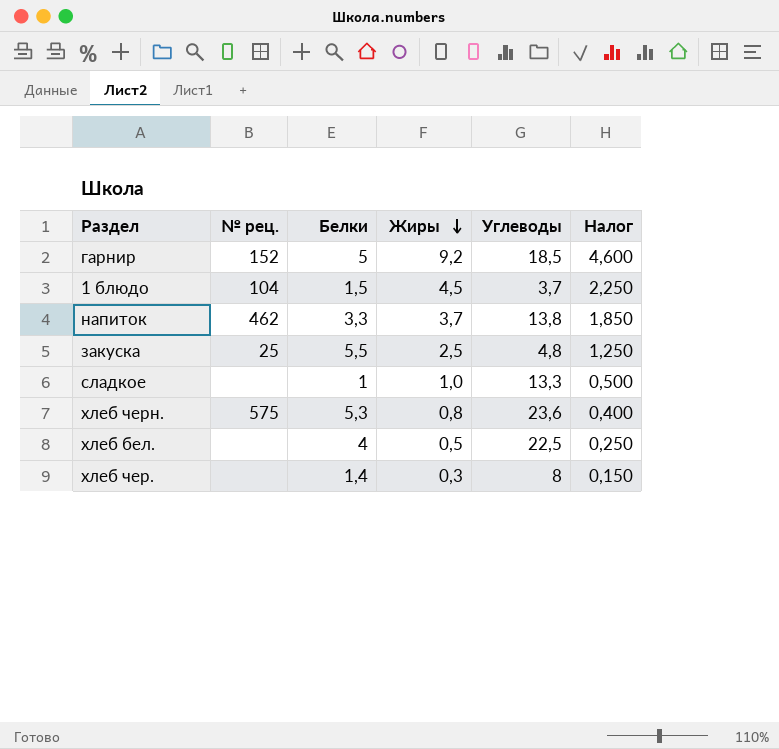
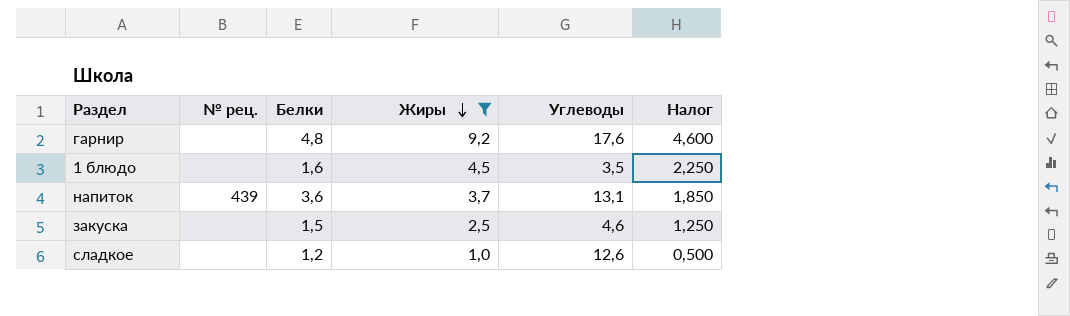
filter: none -> Жиры >= 1,0
гарнир | № рец.: 152 -> none
гарнир | Белки: 5 -> 4,8
гарнир | Углеводы: 18,5 -> 17,6
1 блюдо | № рец.: 104 -> none
1 блюдо | Белки: 1,5 -> 1,6
1 блюдо | Углеводы: 3,7 -> 3,5
напиток | № рец.: 462 -> 439
напиток | Белки: 3,3 -> 3,6
напиток | Углеводы: 13,8 -> 13,1
закуска | № рец.: 25 -> none
закуска | Белки: 5,5 -> 1,5
закуска | Углеводы: 4,8 -> 4,6
сладкое | Белки: 1 -> 1,2
сладкое | Углеводы: 13,3 -> 12,6

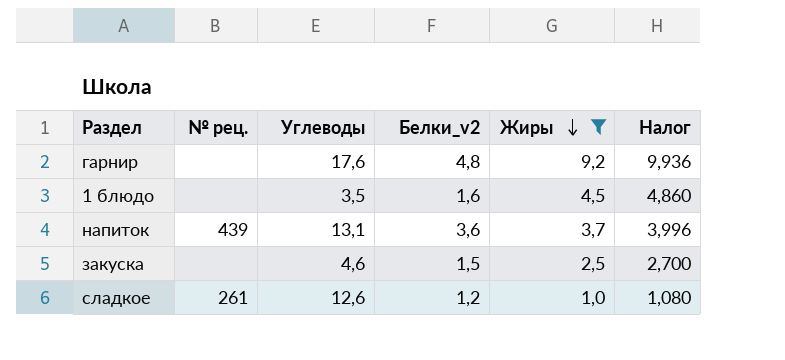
column Углеводы | position: 5 -> 3
column name: Белки -> Белки_v2
column Налог | formula: [Жиры] * 0,5 -> [Жиры] * 1,08
сладкое | № рец.: none -> 261

